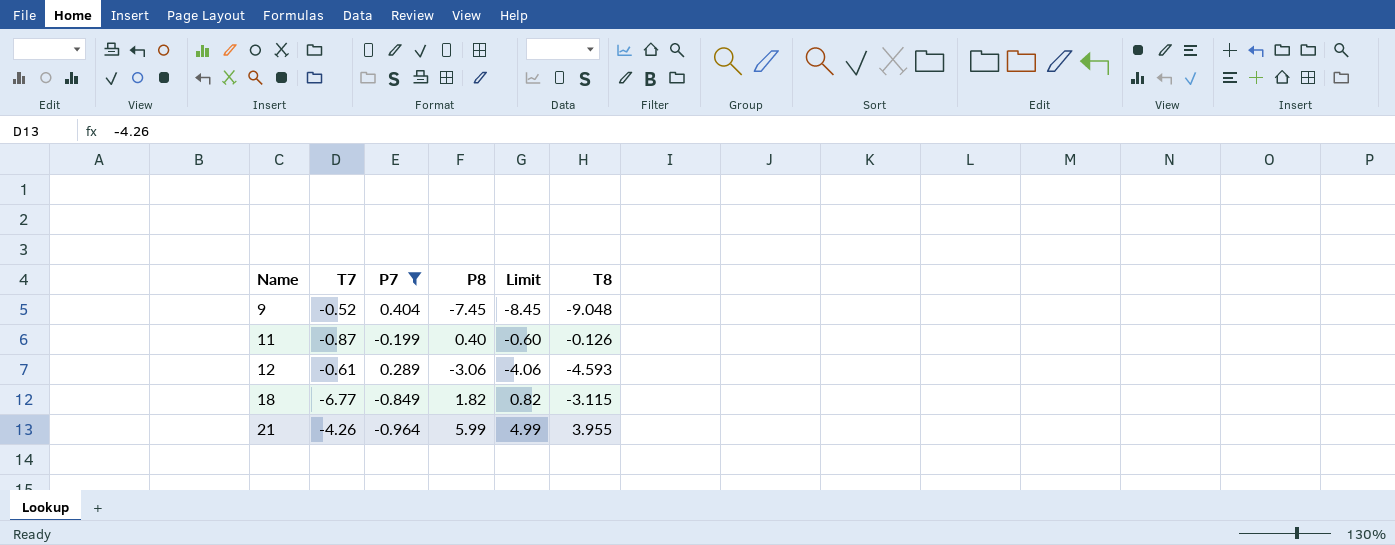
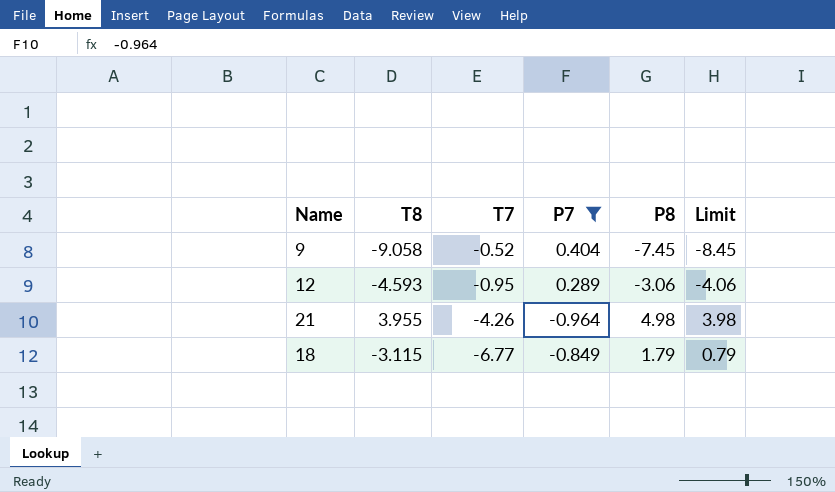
row order: Name ascending -> T7 descending
column T8 | position: 6 -> 2
row 11: -0.87 | -0.199 | 0.40 | -0.60 | -0.126 -> none
9 | T8: -9.048 -> -9.058
12 | T7: -0.61 -> -0.95
21 | P8: 5.99 -> 4.98
21 | Limit: 4.99 -> 3.98
18 | P8: 1.82 -> 1.79
18 | Limit: 0.82 -> 0.79

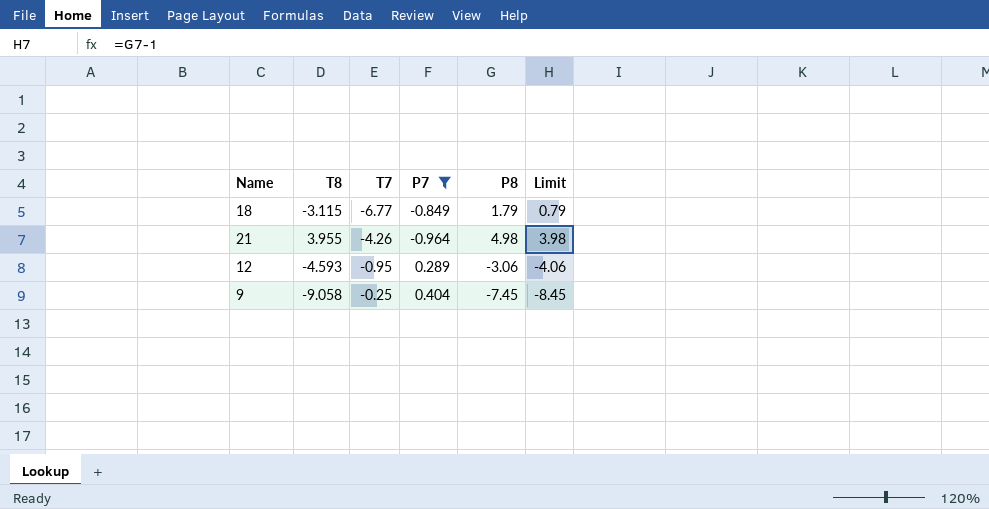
row order: T7 descending -> T7 ascending
9 | T7: -0.52 -> -0.25

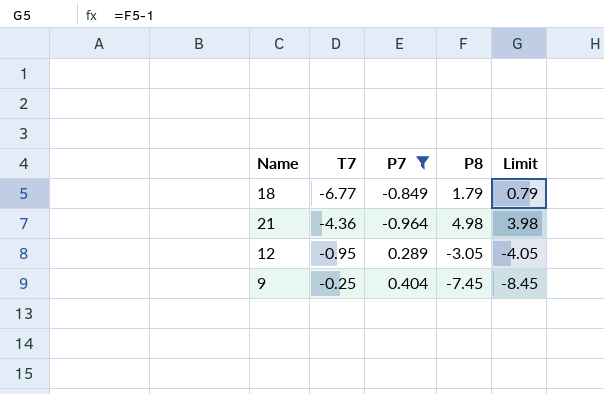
column T8 | position: 2 -> none
21 | T7: -4.26 -> -4.36
12 | P8: -3.06 -> -3.05
12 | Limit: -4.06 -> -4.05

